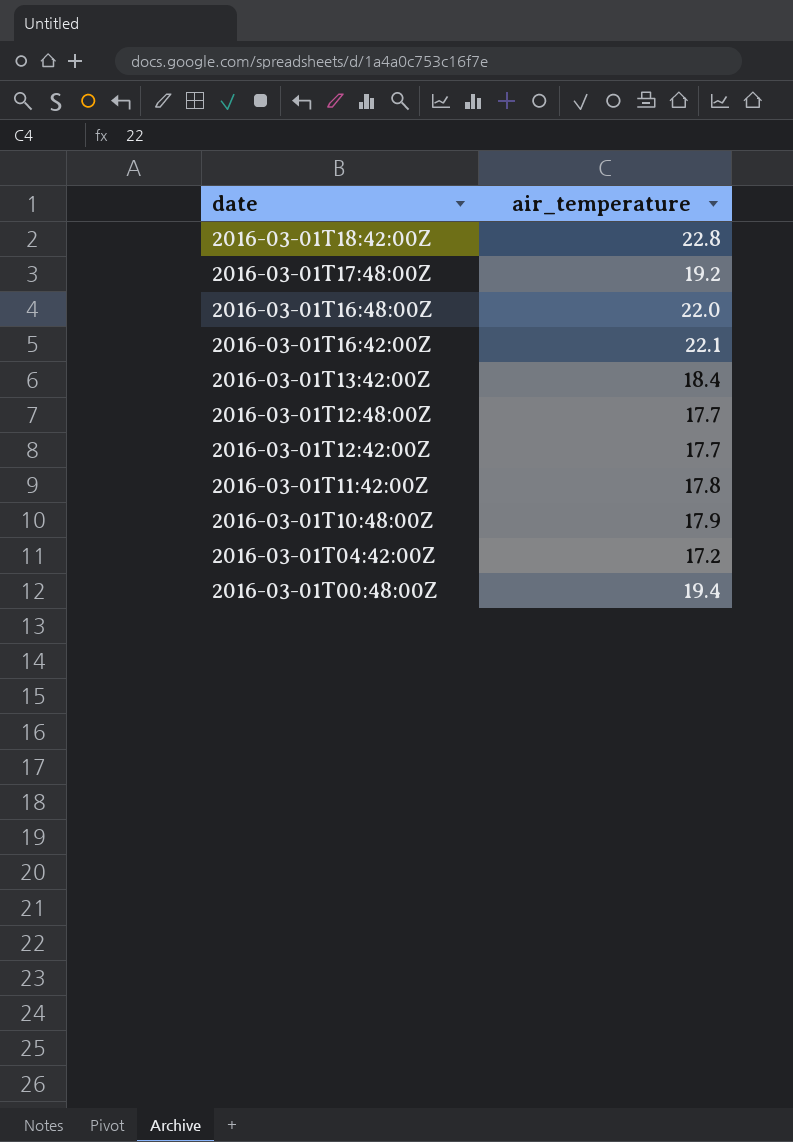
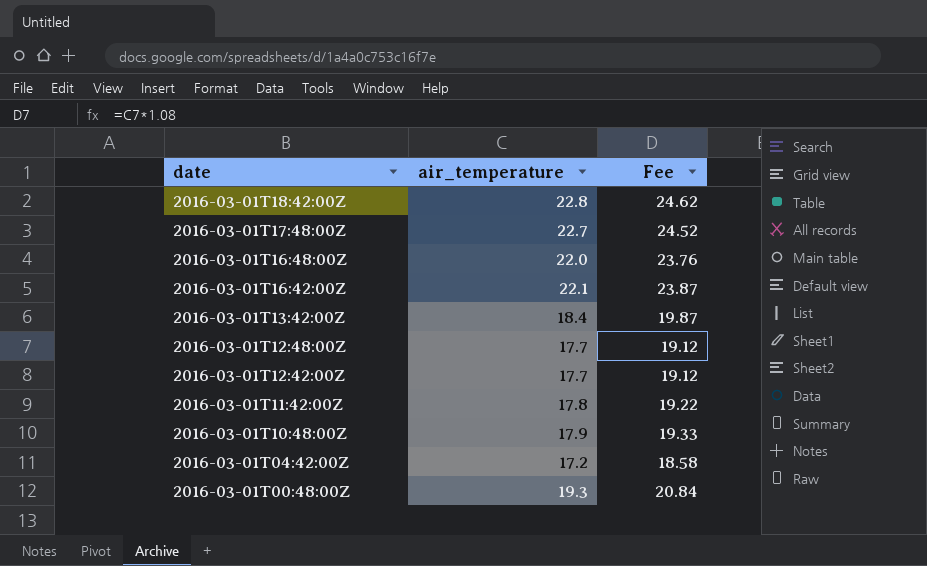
column Fee | formula: none -> [air_temperature] * 1.08
2016-03-01T17:48:00Z | air_temperature: 19.2 -> 22.7
2016-03-01T00:48:00Z | air_temperature: 19.4 -> 19.3

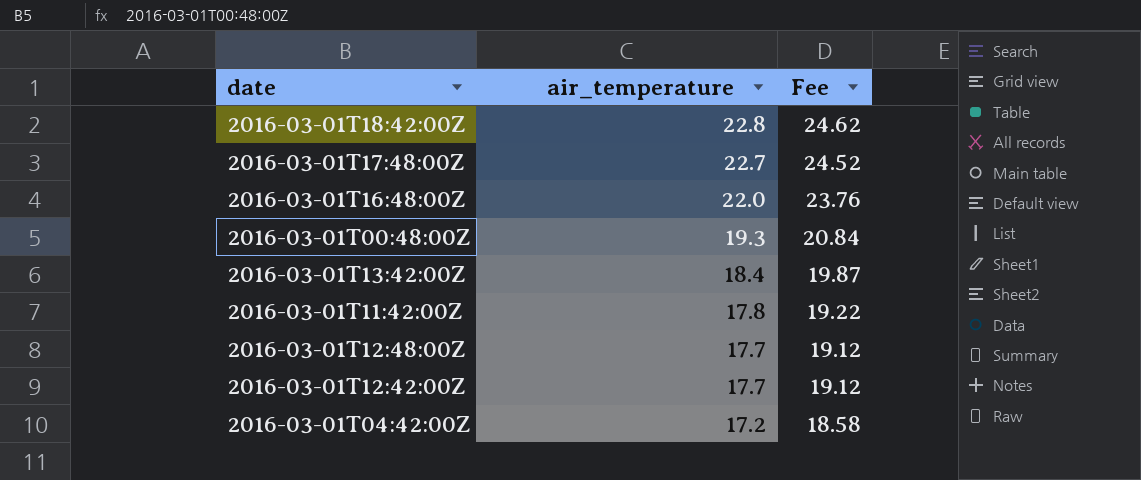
row order: date descending -> air_temperature descending
row 2016-03-01T16:42:00Z: 22.1 | 23.87 -> none
row 2016-03-01T10:48:00Z: 17.9 | 19.33 -> none

